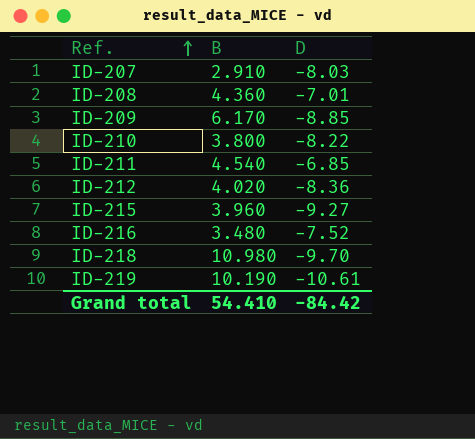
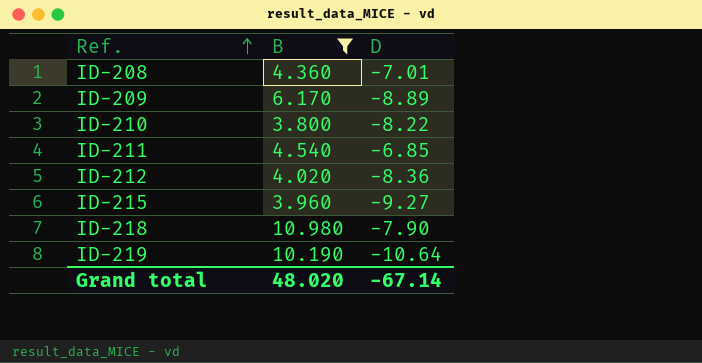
filter: none -> B >= 3.800
ID-209 | D: -8.85 -> -8.89
ID-218 | D: -9.70 -> -7.90
ID-219 | D: -10.61 -> -10.64
Grand total | B: 54.410 -> 48.020
Grand total | D: -84.42 -> -67.14

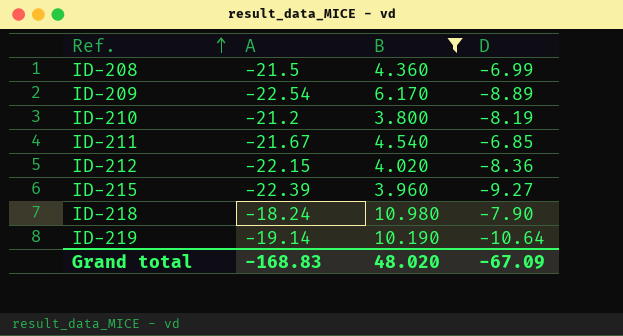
column A | position: none -> 2
ID-208 | D: -7.01 -> -6.99
ID-210 | D: -8.22 -> -8.19
Grand total | D: -67.14 -> -67.09

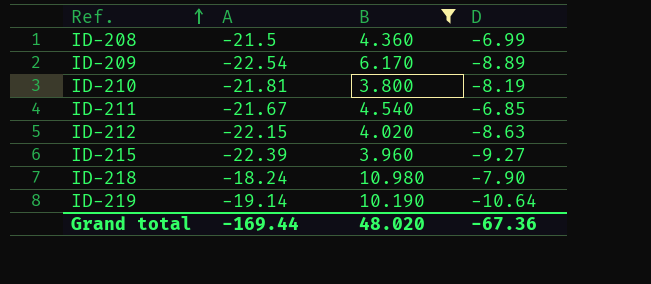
ID-210 | A: -21.2 -> -21.81
ID-212 | D: -8.36 -> -8.63
Grand total | A: -168.83 -> -169.44
Grand total | D: -67.09 -> -67.36

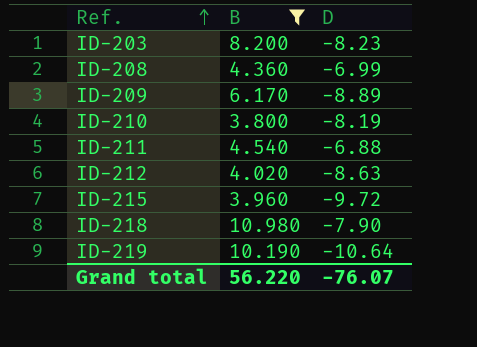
column A | position: 2 -> none
row ID-203: none -> 8.200 | -8.23
ID-211 | D: -6.85 -> -6.88
ID-215 | D: -9.27 -> -9.72
Grand total | B: 48.020 -> 56.220
Grand total | D: -67.36 -> -76.07

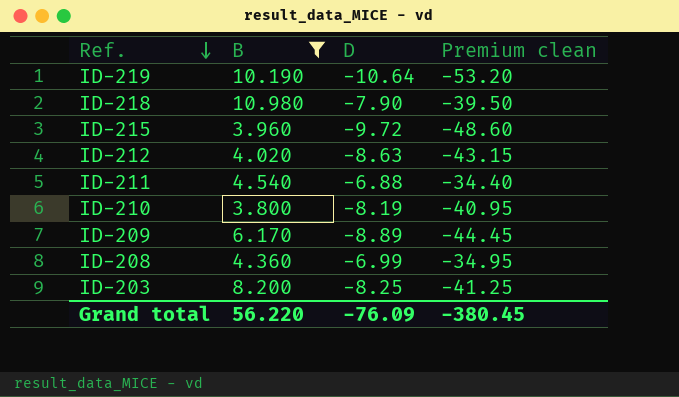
row order: Ref. ascending -> Ref. descending
column Premium clean | formula: none -> [D] * 5
ID-203 | D: -8.23 -> -8.25
Grand total | D: -76.07 -> -76.09

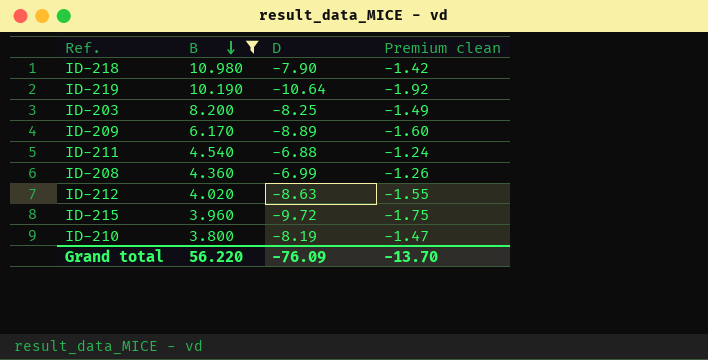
row order: Ref. descending -> B descending
column Premium clean | formula: [D] * 5 -> [D] * 0.18
Grand total | Premium clean: -380.45 -> -13.70

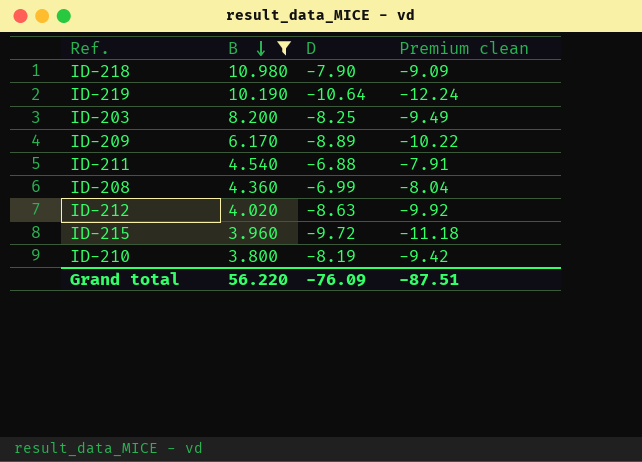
column Premium clean | formula: [D] * 0.18 -> [D] * 1.15
Grand total | Premium clean: -13.70 -> -87.51

